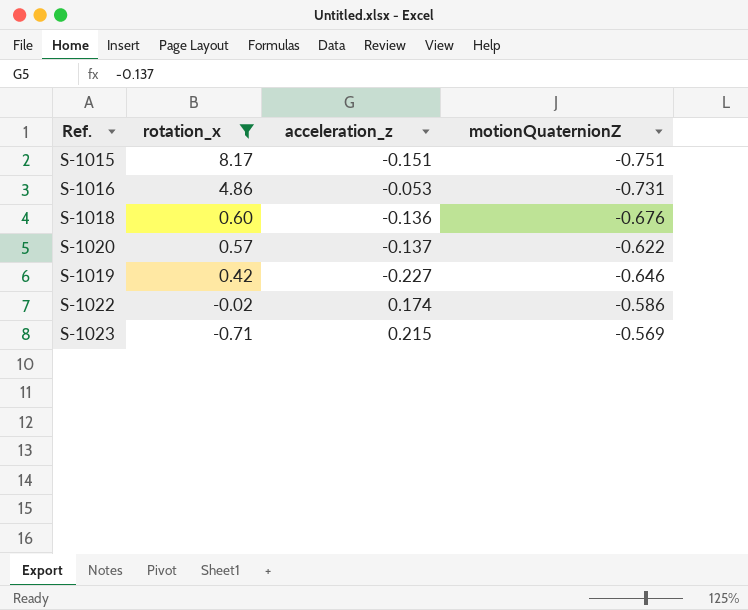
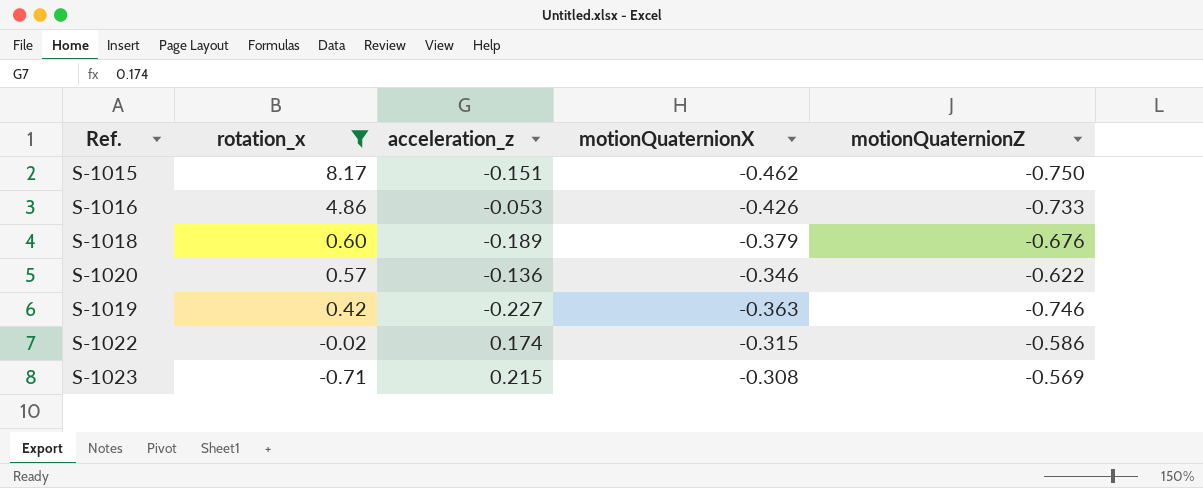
column motionQuaternionX | position: none -> 4
S-1015 | motionQuaternionZ: -0.751 -> -0.750
S-1016 | motionQuaternionZ: -0.731 -> -0.733
S-1018 | acceleration_z: -0.136 -> -0.189
S-1020 | acceleration_z: -0.137 -> -0.136
S-1019 | motionQuaternionZ: -0.646 -> -0.746

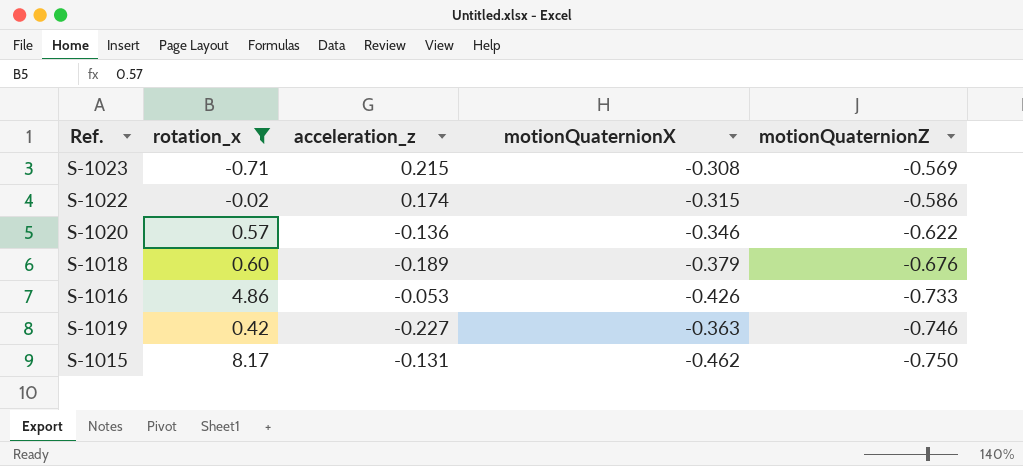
row order: rotation_x descending -> motionQuaternionZ descending
S-1015 | acceleration_z: -0.151 -> -0.131

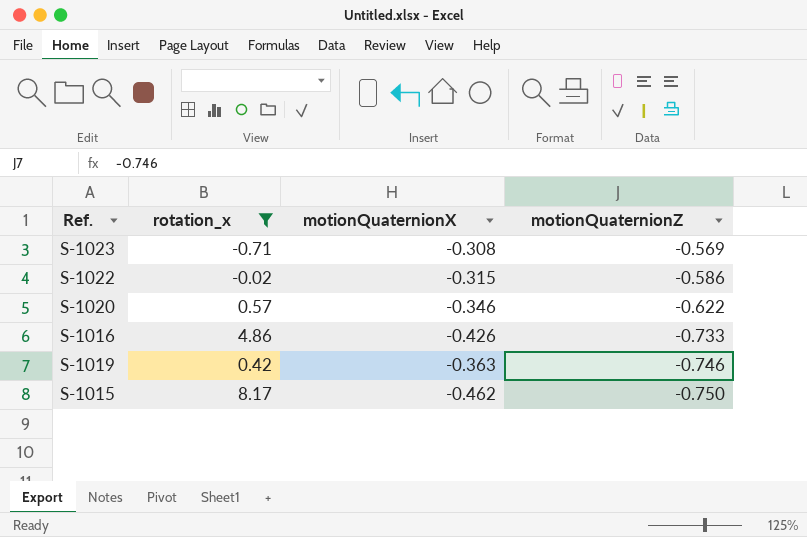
column acceleration_z | position: 3 -> none
row S-1018: 0.60 | -0.189 | -0.379 | -0.676 -> none

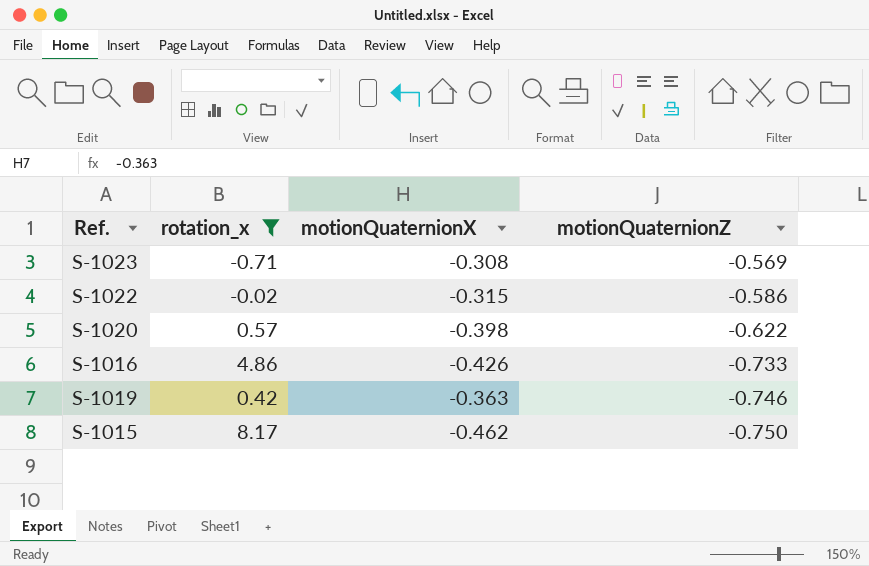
S-1020 | motionQuaternionX: -0.346 -> -0.398

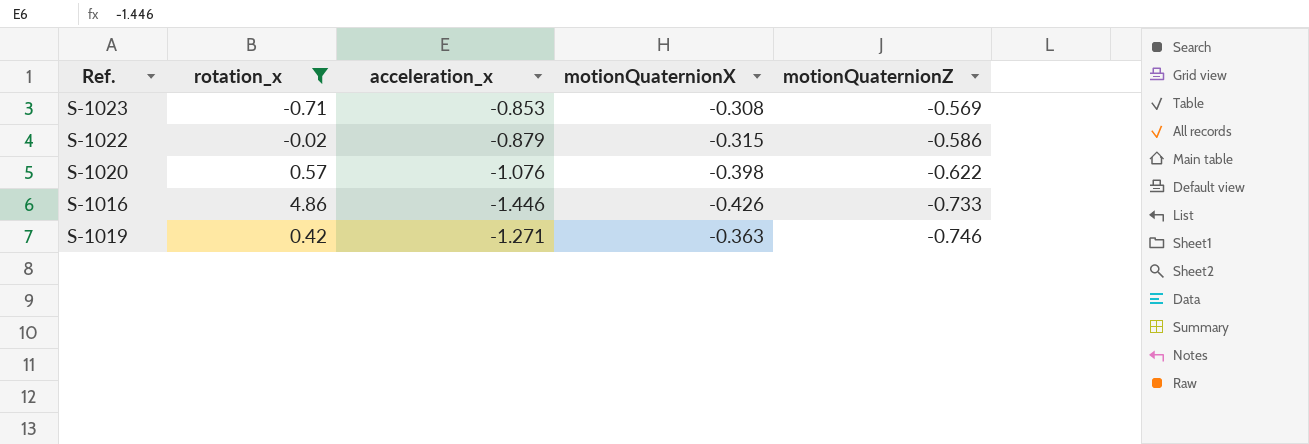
column acceleration_x | position: none -> 3
row S-1015: 8.17 | -0.462 | -0.750 -> none

